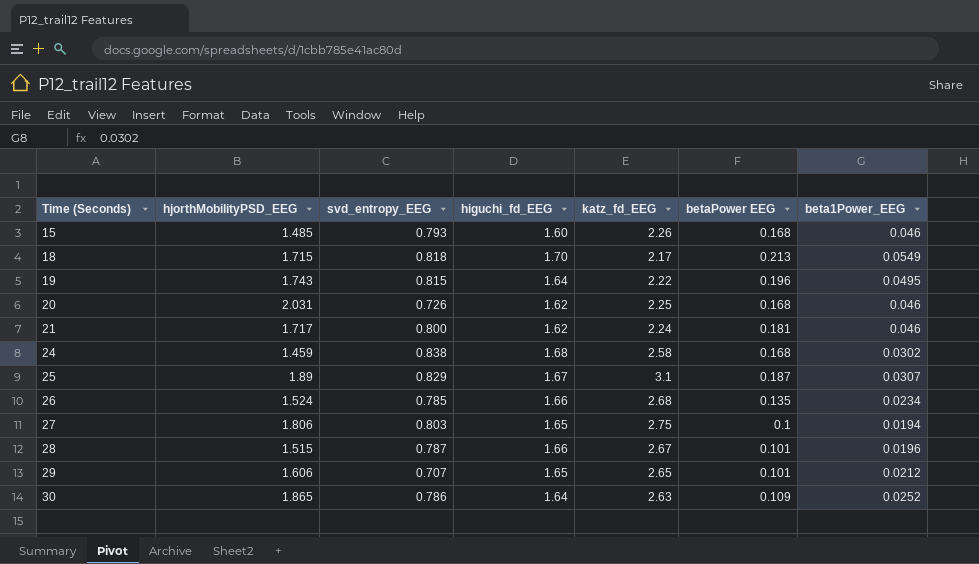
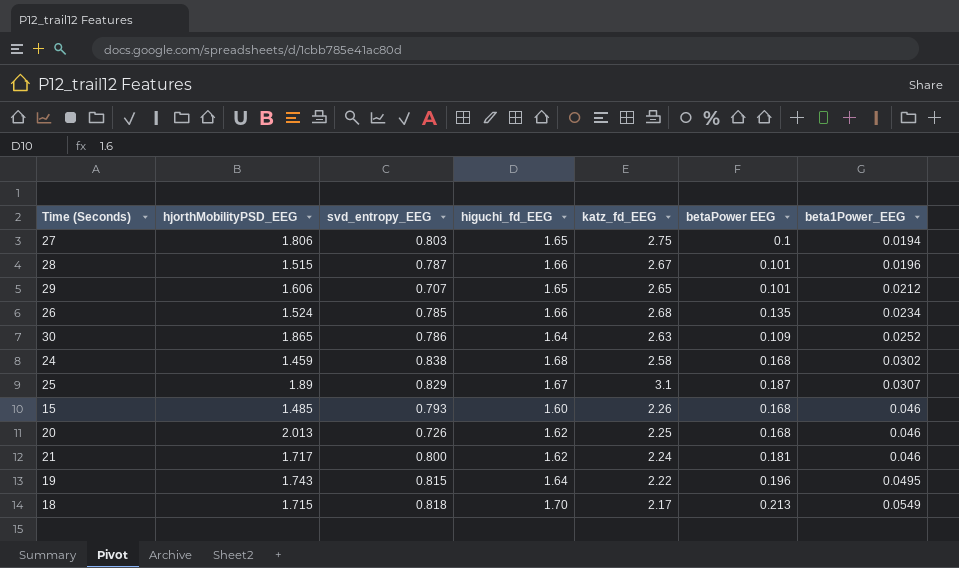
row order: Time (Seconds) ascending -> beta1Power_EEG ascending
20 | hjorthMobilityPSD_EEG: 2.031 -> 2.013

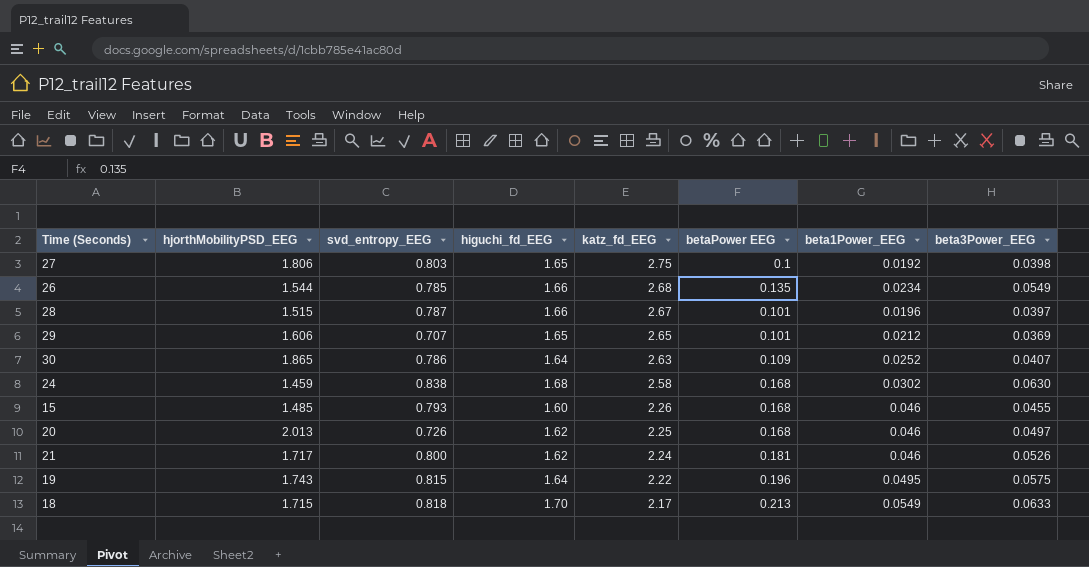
row order: beta1Power_EEG ascending -> katz_fd_EEG descending
column beta3Power_EEG | position: none -> 8
row 25: 1.89 | 0.829 | 1.67 | 3.1 | 0.187 | 0.0307 -> none
27 | beta1Power_EEG: 0.0194 -> 0.0192
26 | hjorthMobilityPSD_EEG: 1.524 -> 1.544

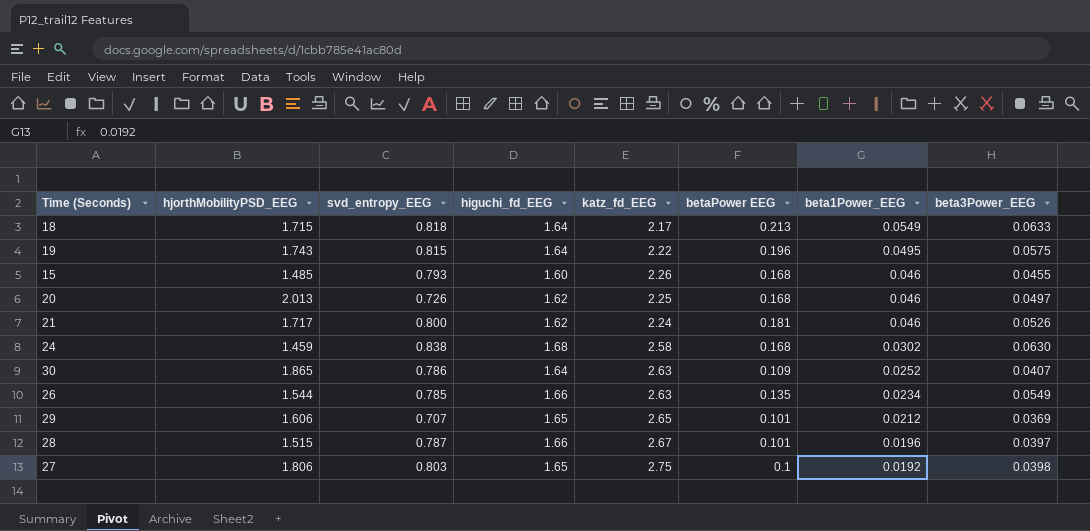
row order: katz_fd_EEG descending -> beta1Power_EEG descending
18 | higuchi_fd_EEG: 1.70 -> 1.64
26 | katz_fd_EEG: 2.68 -> 2.63

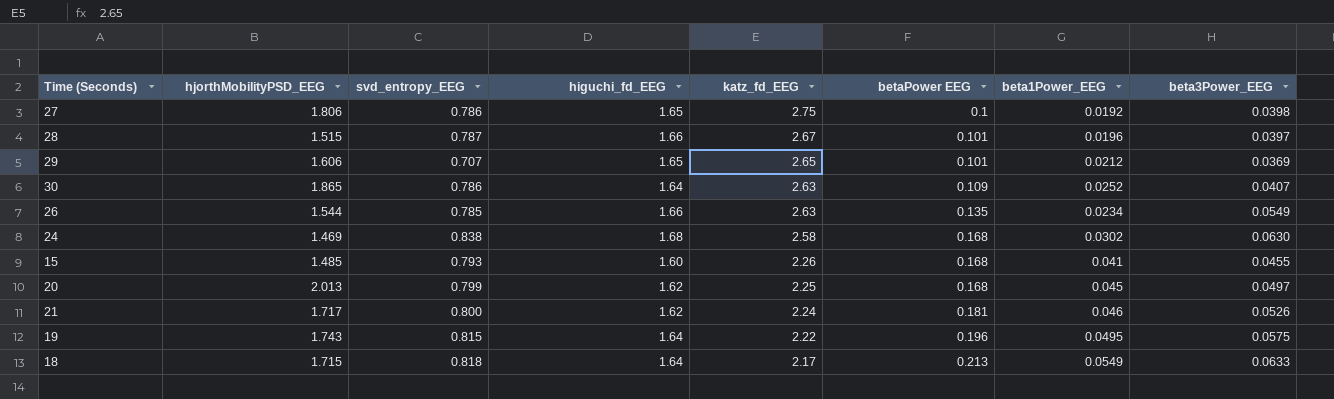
row order: beta1Power_EEG descending -> katz_fd_EEG descending
27 | svd_entropy_EEG: 0.803 -> 0.786
24 | hjorthMobilityPSD_EEG: 1.459 -> 1.469
15 | beta1Power_EEG: 0.046 -> 0.041
20 | svd_entropy_EEG: 0.726 -> 0.799
20 | beta1Power_EEG: 0.046 -> 0.045

